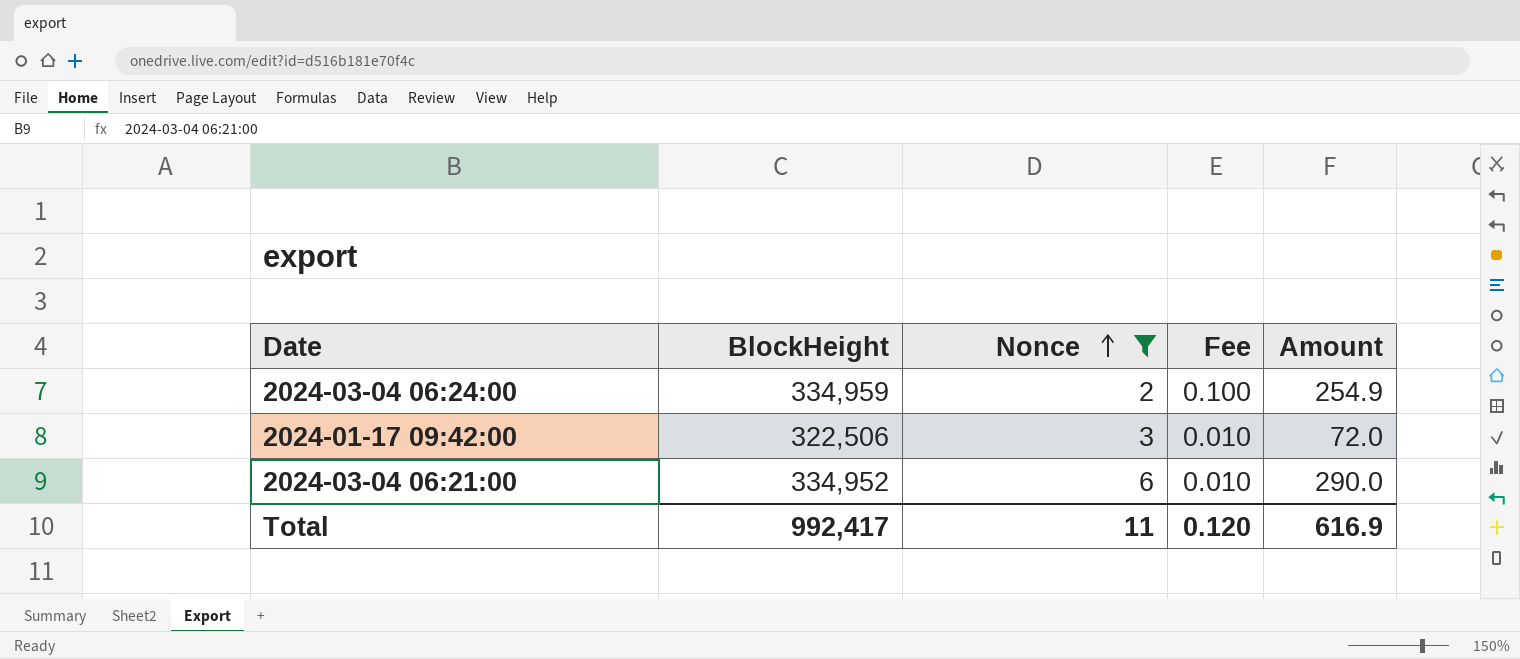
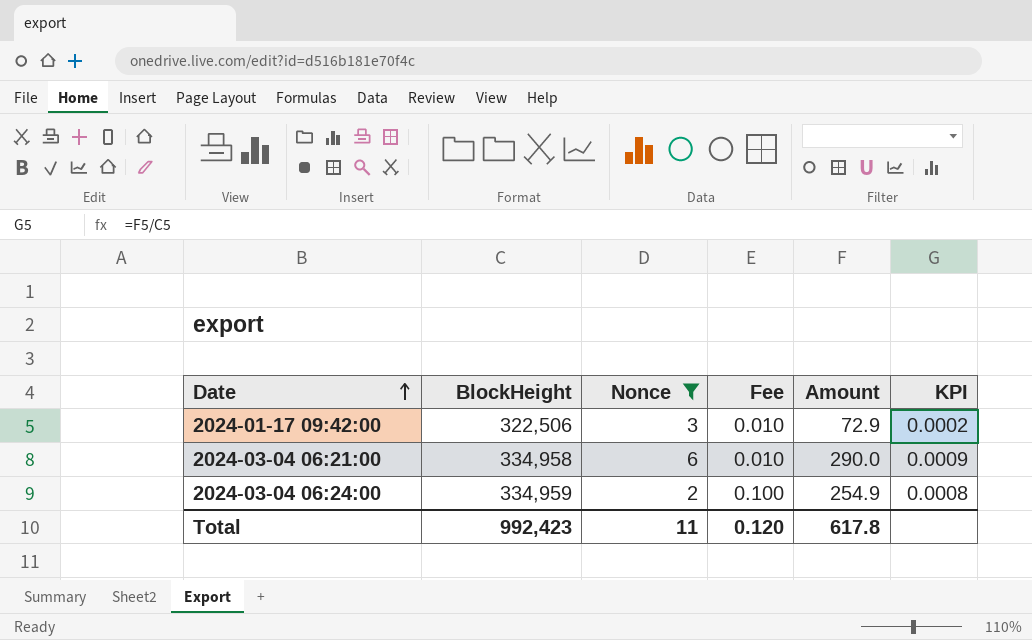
row order: Nonce ascending -> Date ascending
column KPI | formula: none -> [Amount] / [BlockHeight]
2024-01-17 09:42:00 | Amount: 72.0 -> 72.9
2024-03-04 06:21:00 | BlockHeight: 334,952 -> 334,958
Total | BlockHeight: 992,417 -> 992,423
Total | Amount: 616.9 -> 617.8

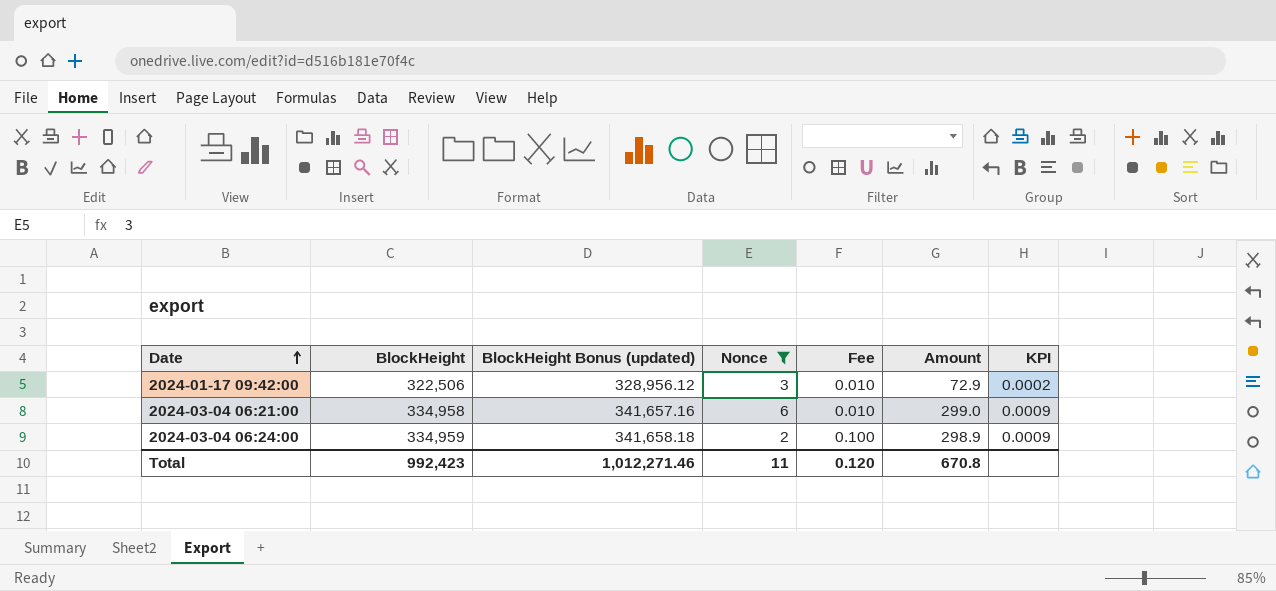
column BlockHeight Bonus (updated) | formula: none -> [BlockHeight] * 1.02
2024-03-04 06:21:00 | Amount: 290.0 -> 299.0
2024-03-04 06:24:00 | Amount: 254.9 -> 298.9
2024-03-04 06:24:00 | KPI: 0.0008 -> 0.0009
Total | Amount: 617.8 -> 670.8

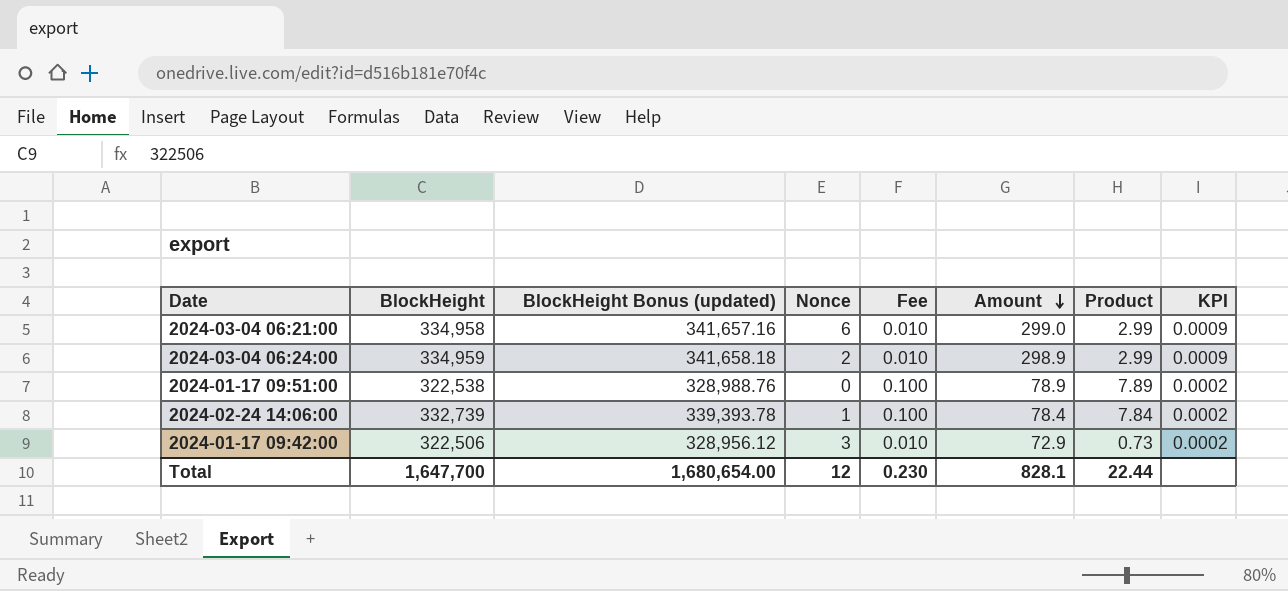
filter: Nonce >= 2 -> none
row order: Date ascending -> Amount descending
column Product | formula: none -> [Fee] * [Amount]
2024-03-04 06:24:00 | Fee: 0.100 -> 0.010
Total | BlockHeight: 992,423 -> 1,647,700
Total | BlockHeight Bonus (updated): 1,012,271.46 -> 1,680,654.00
Total | Nonce: 11 -> 12
Total | Fee: 0.120 -> 0.230
Total | Amount: 670.8 -> 828.1

